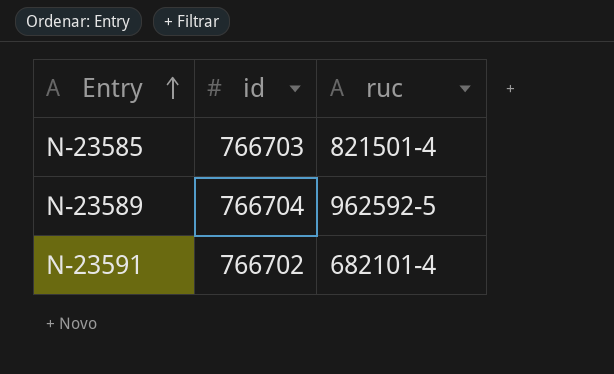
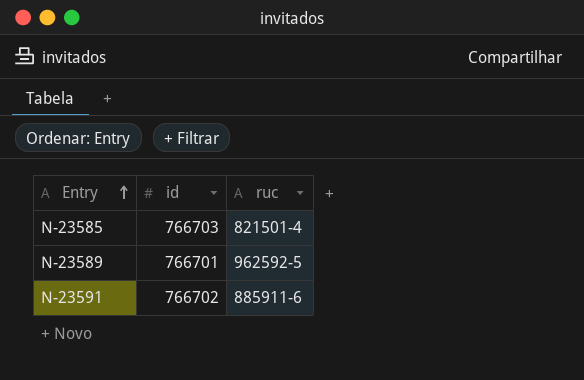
N-23589 | id: 766704 -> 766701
N-23591 | ruc: 682101-4 -> 885911-6

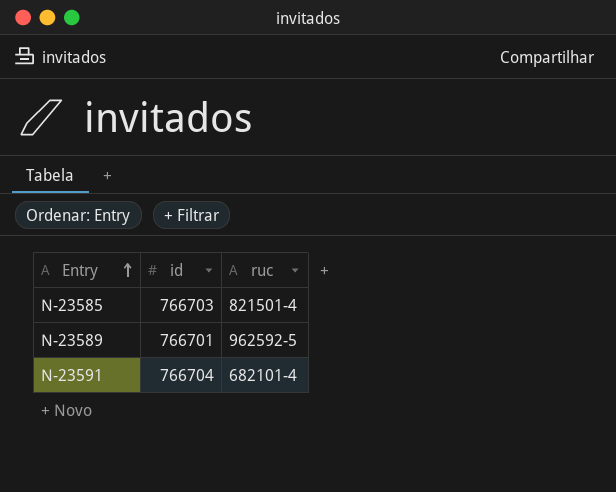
N-23591 | id: 766702 -> 766704
N-23591 | ruc: 885911-6 -> 682101-4

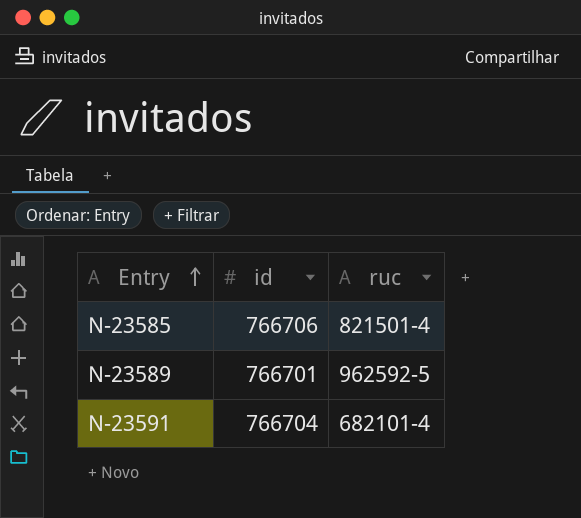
N-23585 | id: 766703 -> 766706

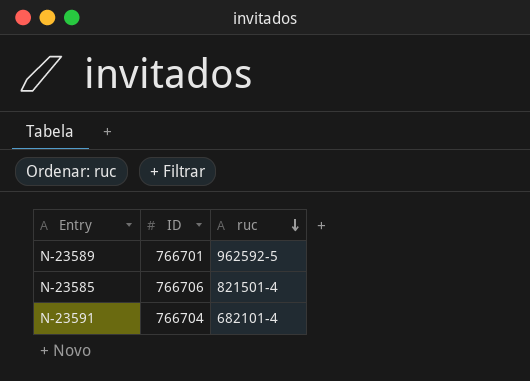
row order: Entry ascending -> ruc descending
column name: id -> ID

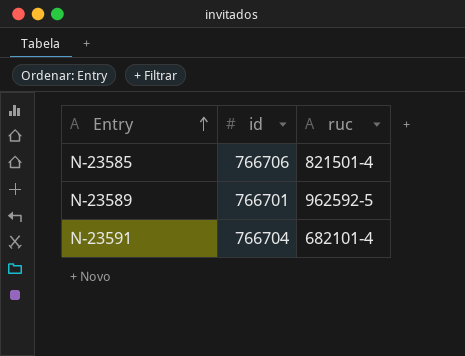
row order: ruc descending -> Entry ascending
column name: ID -> id

